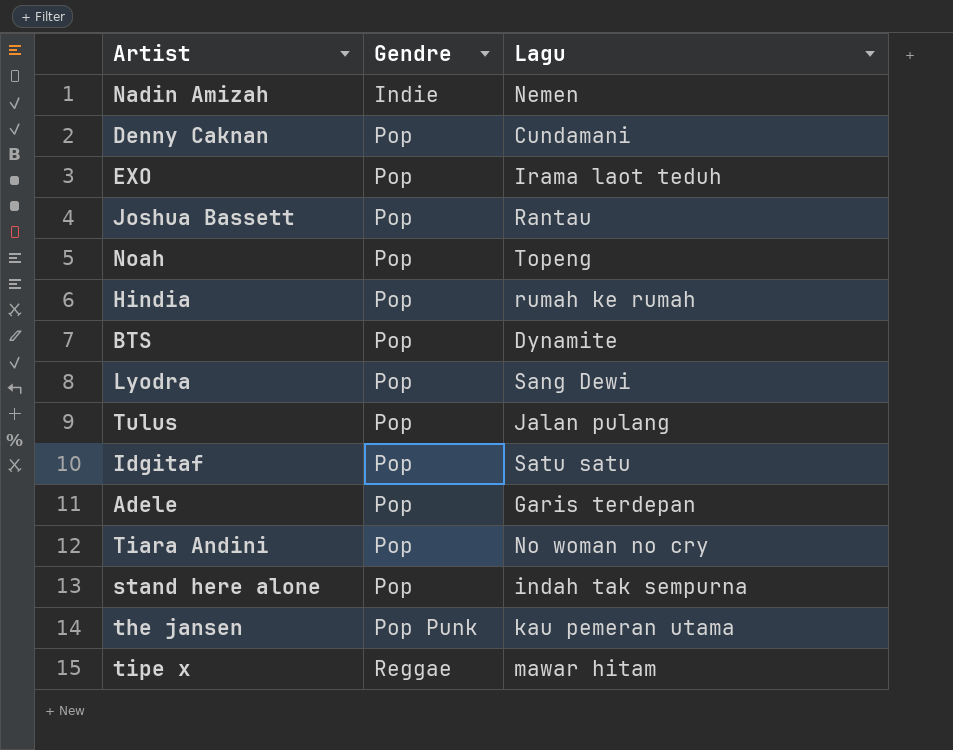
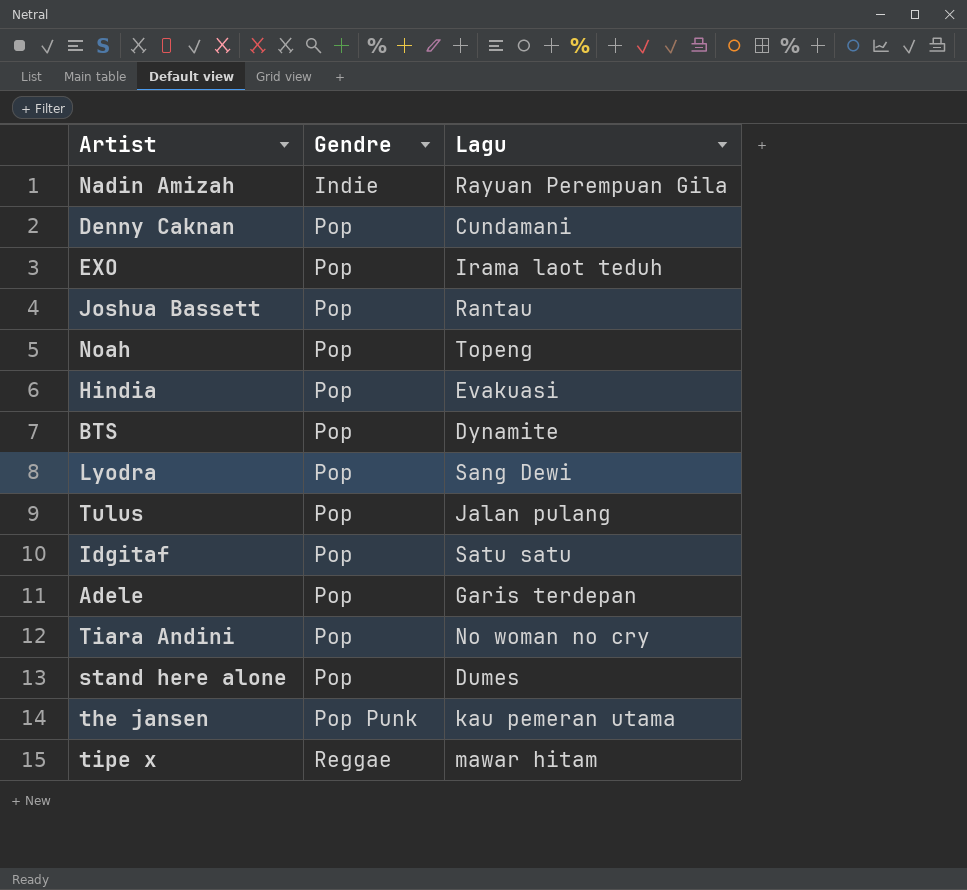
Nadin Amizah | Lagu: Nemen -> Rayuan Perempuan Gila
Hindia | Lagu: rumah ke rumah -> Evakuasi
stand here alone | Lagu: indah tak sempurna -> Dumes

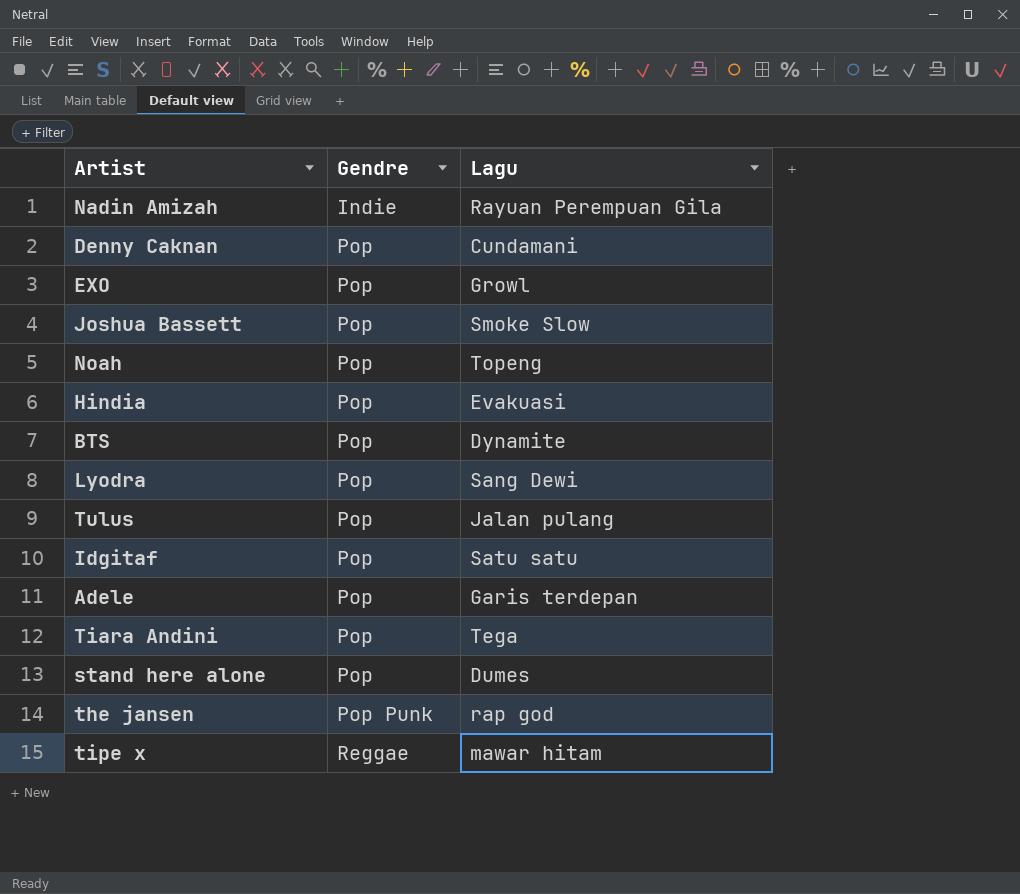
EXO | Lagu: Irama laot teduh -> Growl
Joshua Bassett | Lagu: Rantau -> Smoke Slow
Tiara Andini | Lagu: No woman no cry -> Tega
the jansen | Lagu: kau pemeran utama -> rap god

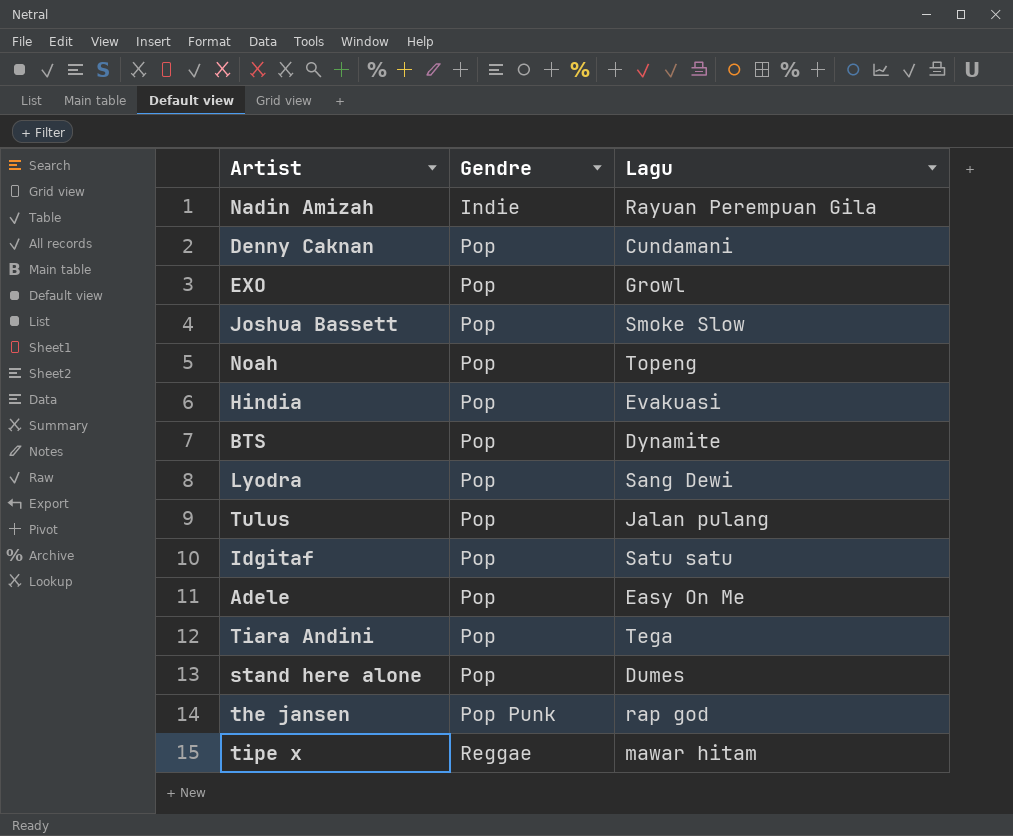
Adele | Lagu: Garis terdepan -> Easy On Me

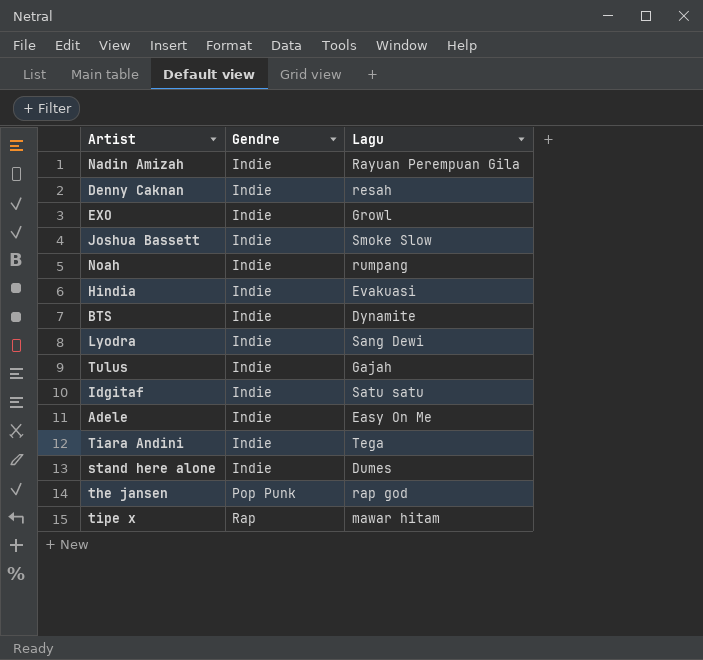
Denny Caknan | Gendre: Pop -> Indie
Denny Caknan | Lagu: Cundamani -> resah
EXO | Gendre: Pop -> Indie
Joshua Bassett | Gendre: Pop -> Indie
Noah | Gendre: Pop -> Indie
Noah | Lagu: Topeng -> rumpang
Hindia | Gendre: Pop -> Indie
BTS | Gendre: Pop -> Indie
Lyodra | Gendre: Pop -> Indie
Tulus | Gendre: Pop -> Indie
Tulus | Lagu: Jalan pulang -> Gajah
Idgitaf | Gendre: Pop -> Indie
Adele | Gendre: Pop -> Indie
Tiara Andini | Gendre: Pop -> Indie
stand here alone | Gendre: Pop -> Indie
tipe x | Gendre: Reggae -> Rap

